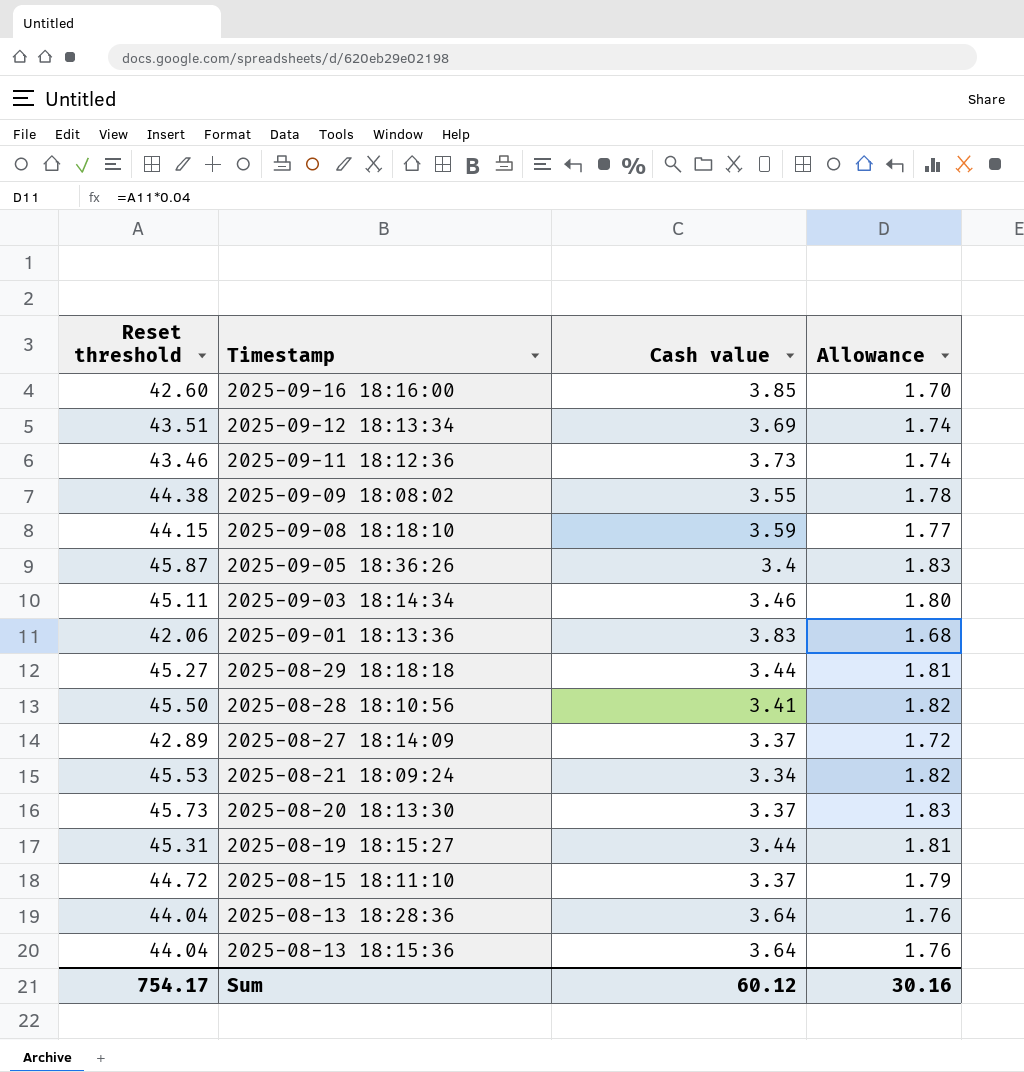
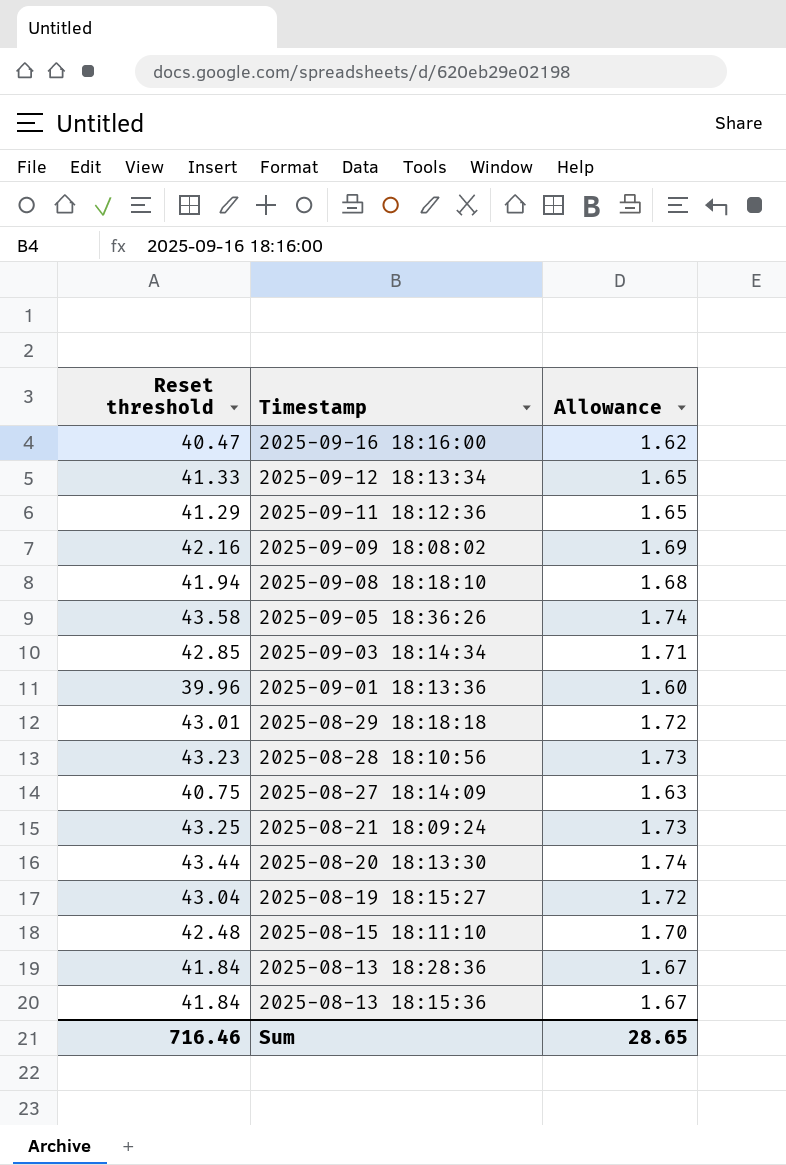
column Cash value | position: 3 -> none
2025-09-16 18:16:00 | Reset threshold: 42.60 -> 40.47
2025-09-16 18:16:00 | Allowance: 1.70 -> 1.62
2025-09-12 18:13:34 | Reset threshold: 43.51 -> 41.33
2025-09-12 18:13:34 | Allowance: 1.74 -> 1.65
2025-09-11 18:12:36 | Reset threshold: 43.46 -> 41.29
2025-09-11 18:12:36 | Allowance: 1.74 -> 1.65
2025-09-09 18:08:02 | Reset threshold: 44.38 -> 42.16
2025-09-09 18:08:02 | Allowance: 1.78 -> 1.69
2025-09-08 18:18:10 | Reset threshold: 44.15 -> 41.94
2025-09-08 18:18:10 | Allowance: 1.77 -> 1.68
2025-09-05 18:36:26 | Reset threshold: 45.87 -> 43.58
2025-09-05 18:36:26 | Allowance: 1.83 -> 1.74
2025-09-03 18:14:34 | Reset threshold: 45.11 -> 42.85
2025-09-03 18:14:34 | Allowance: 1.80 -> 1.71
2025-09-01 18:13:36 | Reset threshold: 42.06 -> 39.96
2025-09-01 18:13:36 | Allowance: 1.68 -> 1.60
2025-08-29 18:18:18 | Reset threshold: 45.27 -> 43.01
2025-08-29 18:18:18 | Allowance: 1.81 -> 1.72
2025-08-28 18:10:56 | Reset threshold: 45.50 -> 43.23
2025-08-28 18:10:56 | Allowance: 1.82 -> 1.73
2025-08-27 18:14:09 | Reset threshold: 42.89 -> 40.75
2025-08-27 18:14:09 | Allowance: 1.72 -> 1.63
2025-08-21 18:09:24 | Reset threshold: 45.53 -> 43.25
2025-08-21 18:09:24 | Allowance: 1.82 -> 1.73
2025-08-20 18:13:30 | Reset threshold: 45.73 -> 43.44
2025-08-20 18:13:30 | Allowance: 1.83 -> 1.74
2025-08-19 18:15:27 | Reset threshold: 45.31 -> 43.04
2025-08-19 18:15:27 | Allowance: 1.81 -> 1.72
2025-08-15 18:11:10 | Reset threshold: 44.72 -> 42.48
2025-08-15 18:11:10 | Allowance: 1.79 -> 1.70
2025-08-13 18:28:36 | Reset threshold: 44.04 -> 41.84
2025-08-13 18:28:36 | Allowance: 1.76 -> 1.67
2025-08-13 18:15:36 | Reset threshold: 44.04 -> 41.84
2025-08-13 18:15:36 | Allowance: 1.76 -> 1.67
Sum | Reset threshold: 754.17 -> 716.46
Sum | Allowance: 30.16 -> 28.65

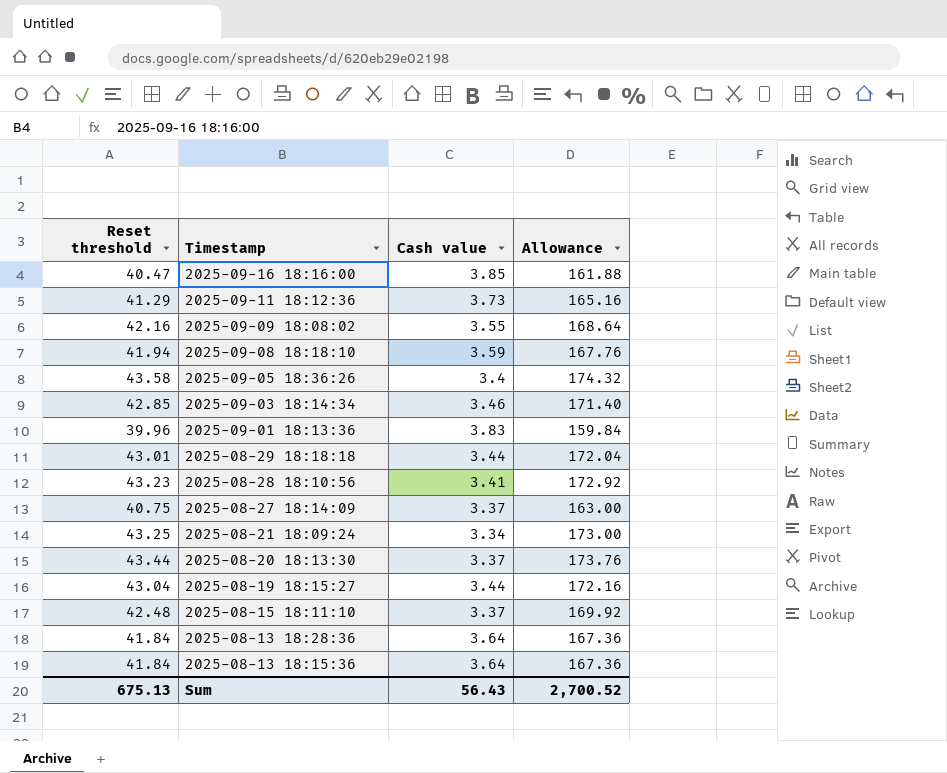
column Cash value | position: none -> 3
column Allowance | formula: [Reset threshold] * 0.04 -> [Reset threshold] * 4
row 2025-09-12 18:13:34: 41.33 | 1.65 -> none
Sum | Reset threshold: 716.46 -> 675.13
Sum | Allowance: 28.65 -> 2,700.52

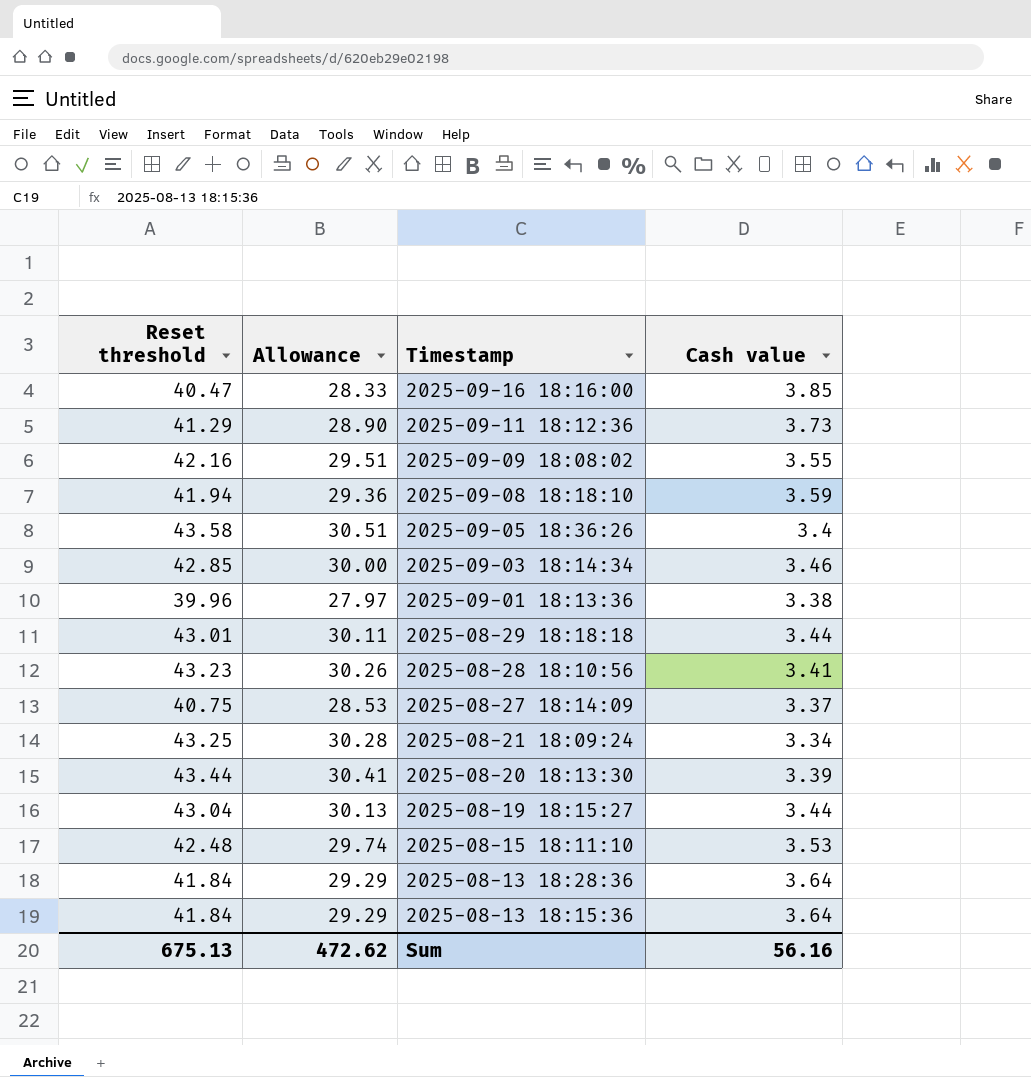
column Allowance | formula: [Reset threshold] * 4 -> [Reset threshold] * 0.7
column Allowance | position: 4 -> 2
2025-09-01 18:13:36 | Cash value: 3.83 -> 3.38
2025-08-20 18:13:30 | Cash value: 3.37 -> 3.39
2025-08-15 18:11:10 | Cash value: 3.37 -> 3.53
Sum | Allowance: 2,700.52 -> 472.62
Sum | Cash value: 56.43 -> 56.16

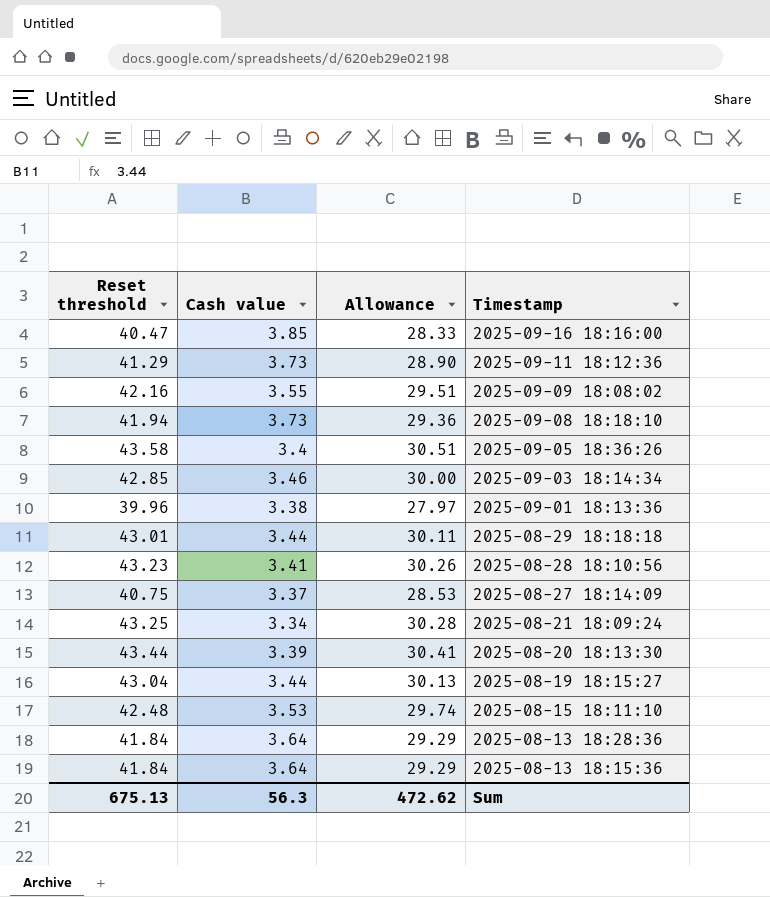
column Cash value | position: 4 -> 2
2025-09-08 18:18:10 | Cash value: 3.59 -> 3.73
Sum | Cash value: 56.16 -> 56.3

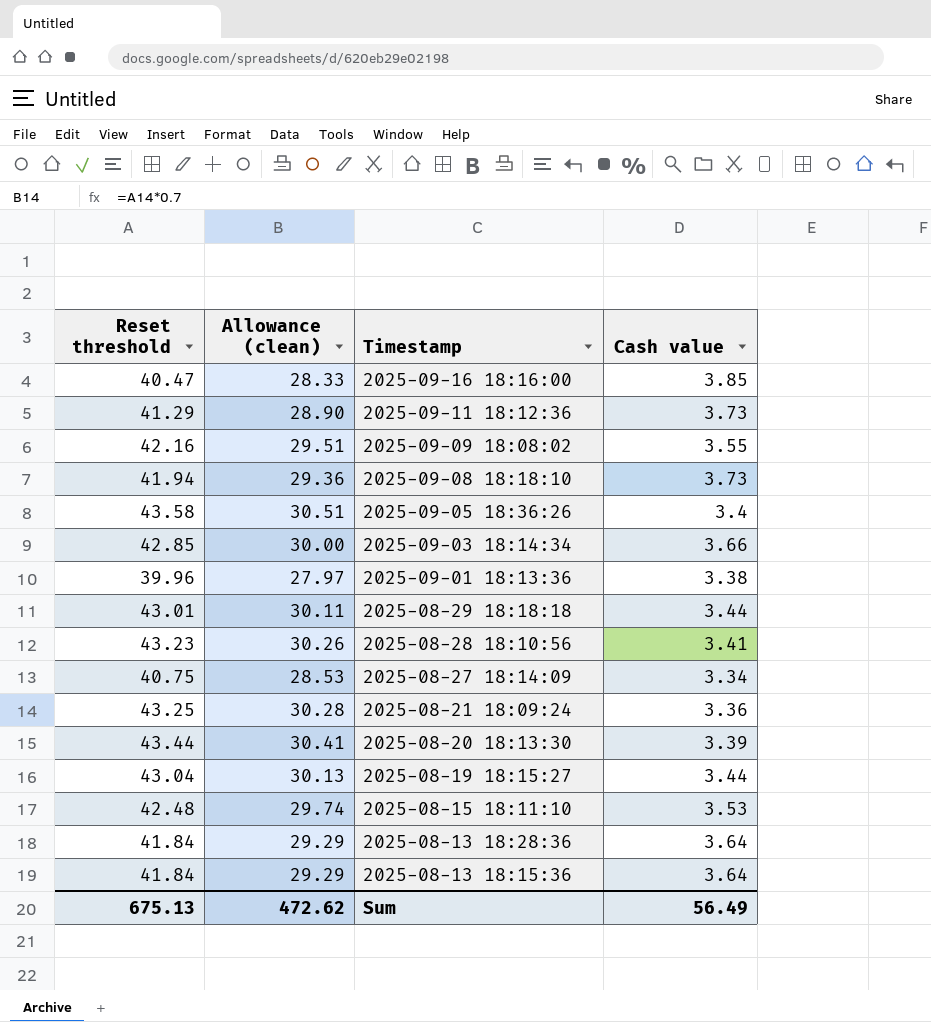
column name: Allowance -> Allowance (clean)
column Cash value | position: 2 -> 4
2025-09-03 18:14:34 | Cash value: 3.46 -> 3.66
2025-08-27 18:14:09 | Cash value: 3.37 -> 3.34
2025-08-21 18:09:24 | Cash value: 3.34 -> 3.36
Sum | Cash value: 56.3 -> 56.49

